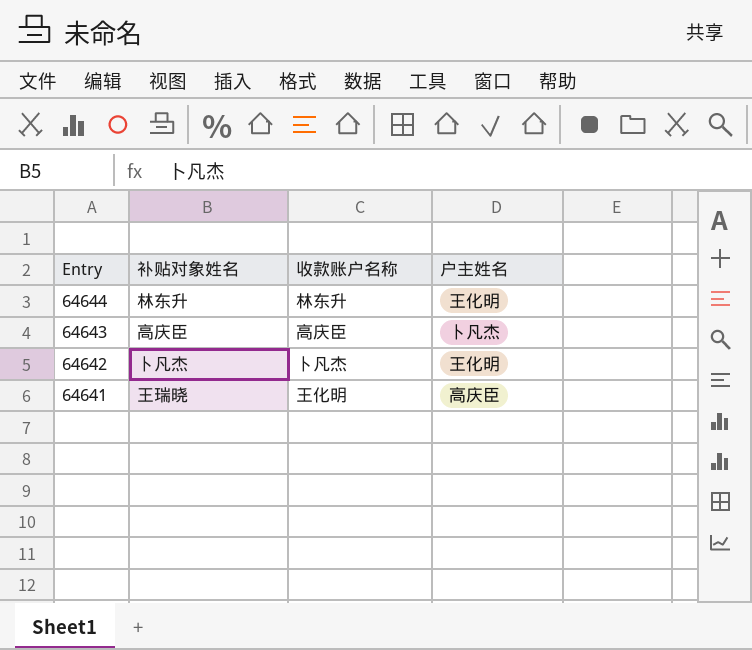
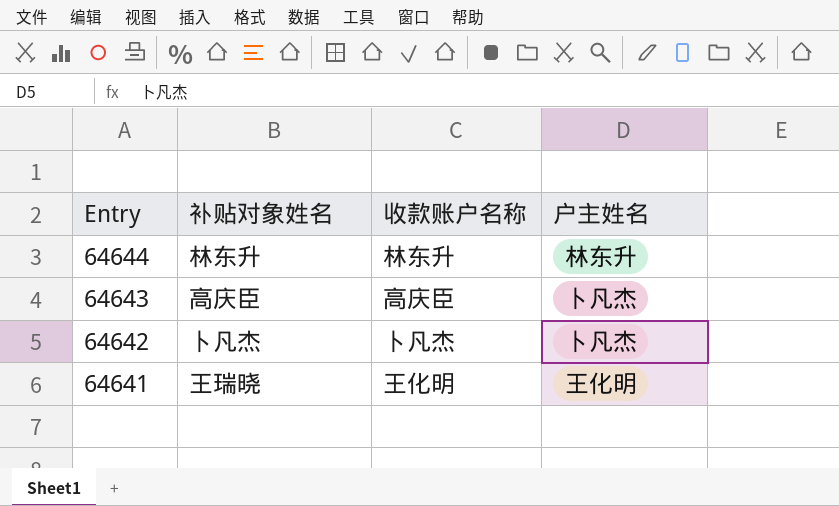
64644 | 户主姓名: 王化明 -> 林东升
64642 | 户主姓名: 王化明 -> 卜凡杰
64641 | 户主姓名: 高庆臣 -> 王化明

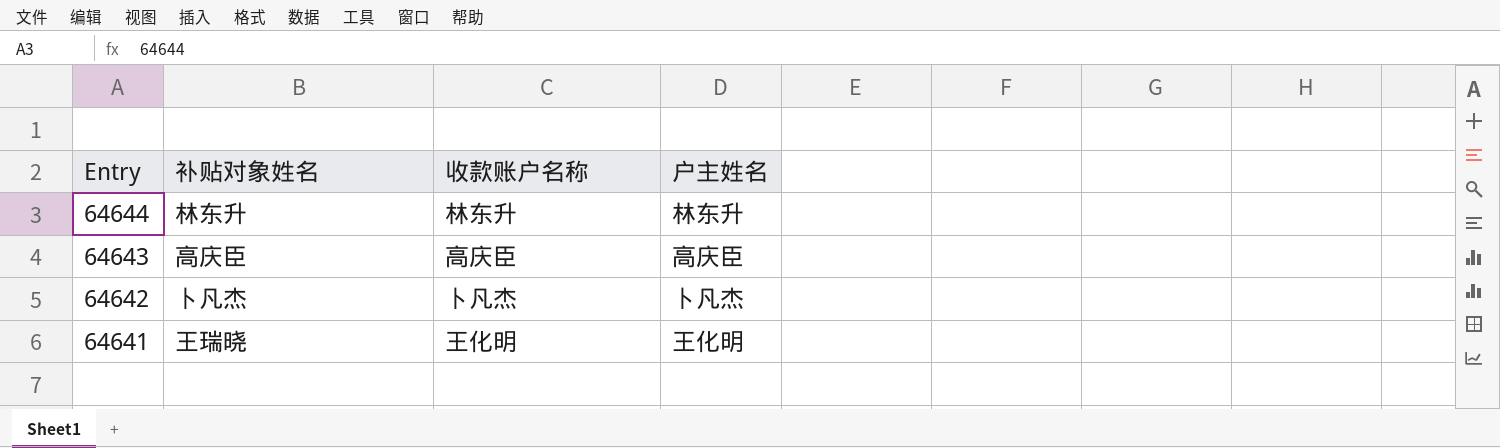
64643 | 户主姓名: 卜凡杰 -> 高庆臣

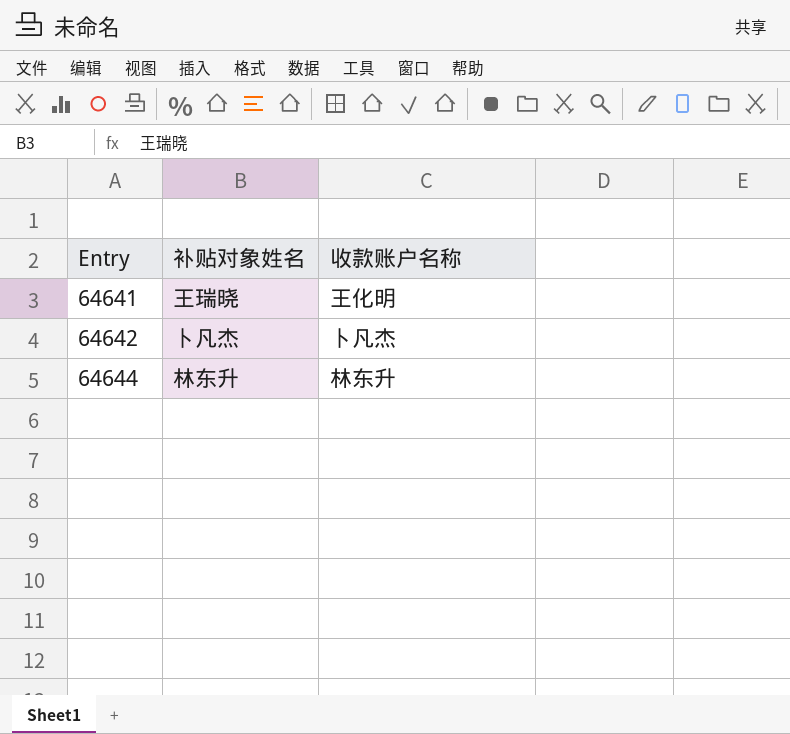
row order: Entry descending -> Entry ascending
column 户主姓名 | position: 4 -> none
row 64643: 高庆臣 | 高庆臣 | 高庆臣 -> none

